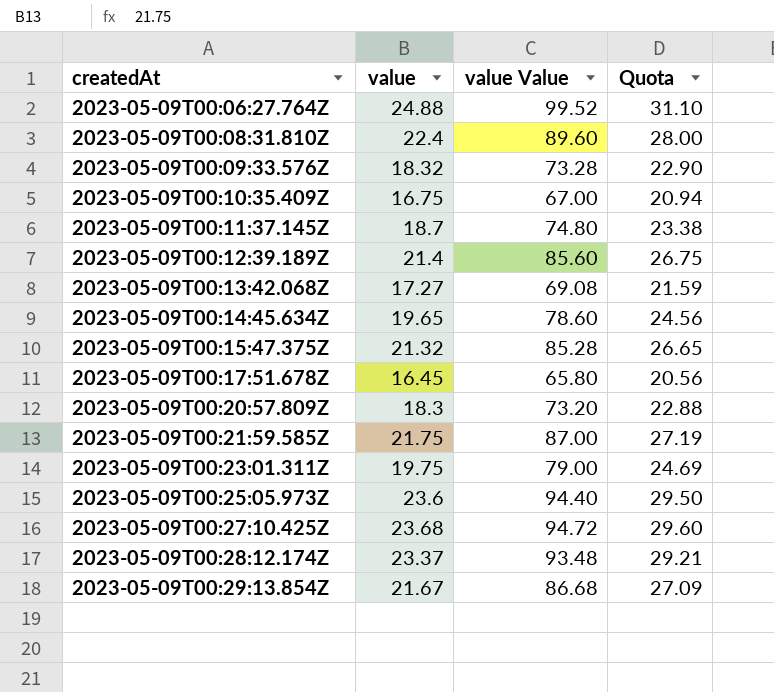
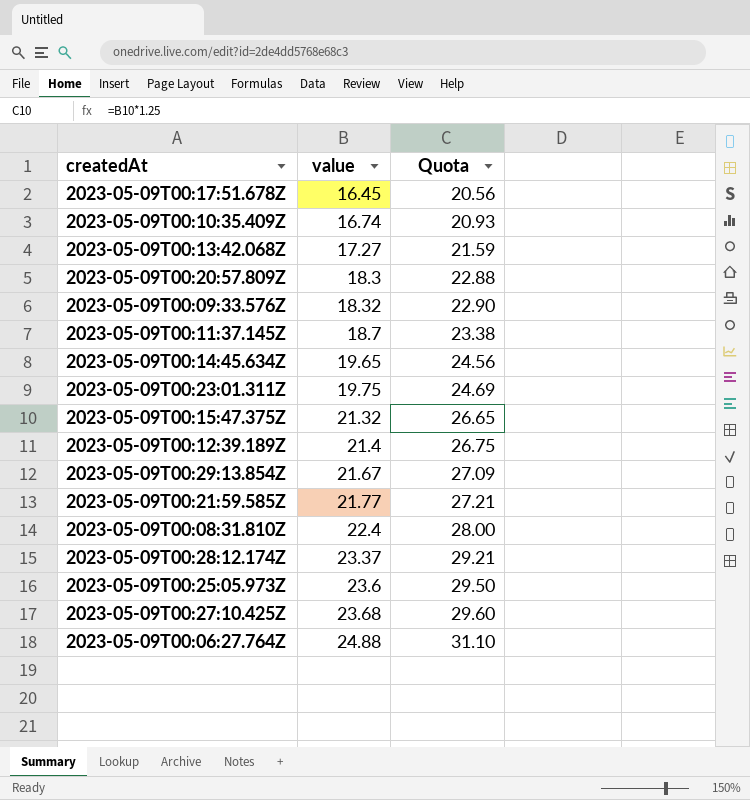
row order: createdAt ascending -> value ascending
column value Value | formula: [value] * 4 -> none
2023-05-09T00:10:35.409Z | value: 16.75 -> 16.74
2023-05-09T00:10:35.409Z | Quota: 20.94 -> 20.93
2023-05-09T00:21:59.585Z | value: 21.75 -> 21.77
2023-05-09T00:21:59.585Z | Quota: 27.19 -> 27.21

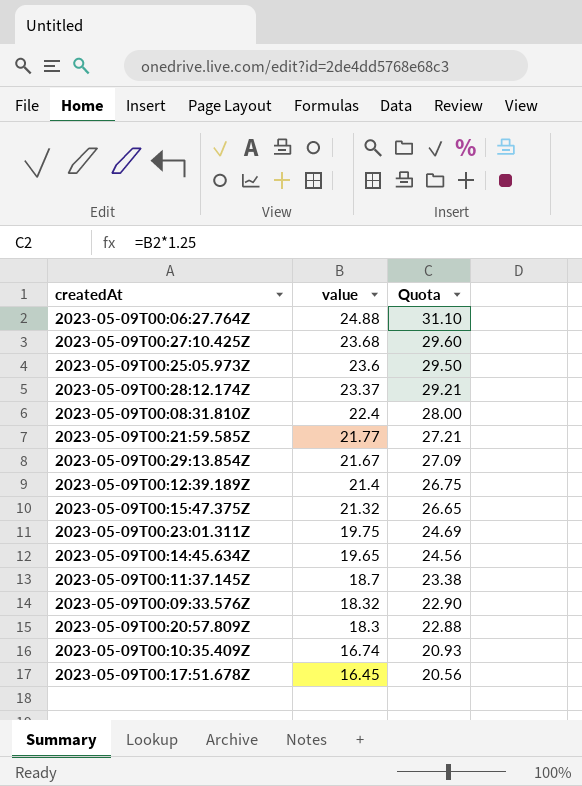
row order: value ascending -> value descending
row 2023-05-09T00:13:42.068Z: 17.27 | 21.59 -> none

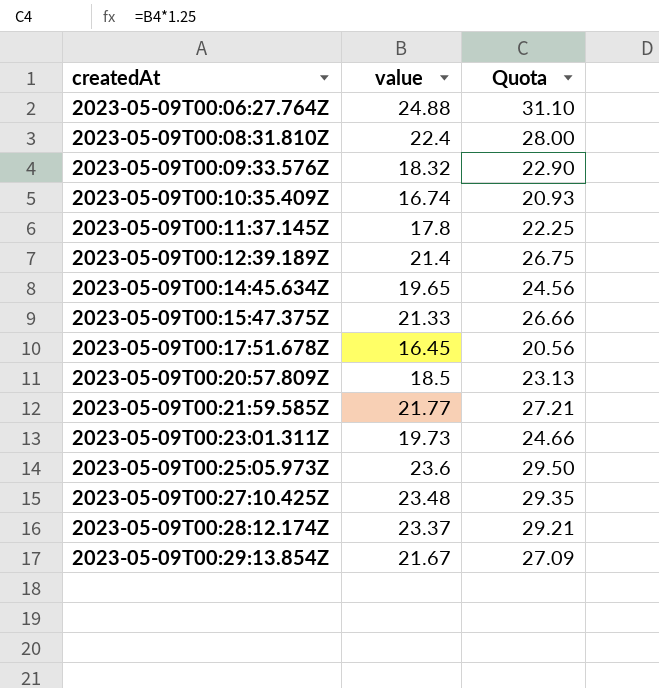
row order: value descending -> createdAt ascending
2023-05-09T00:11:37.145Z | value: 18.7 -> 17.8
2023-05-09T00:11:37.145Z | Quota: 23.38 -> 22.25
2023-05-09T00:15:47.375Z | value: 21.32 -> 21.33
2023-05-09T00:15:47.375Z | Quota: 26.65 -> 26.66
2023-05-09T00:20:57.809Z | value: 18.3 -> 18.5
2023-05-09T00:20:57.809Z | Quota: 22.88 -> 23.13
2023-05-09T00:23:01.311Z | value: 19.75 -> 19.73
2023-05-09T00:23:01.311Z | Quota: 24.69 -> 24.66
2023-05-09T00:27:10.425Z | value: 23.68 -> 23.48
2023-05-09T00:27:10.425Z | Quota: 29.60 -> 29.35

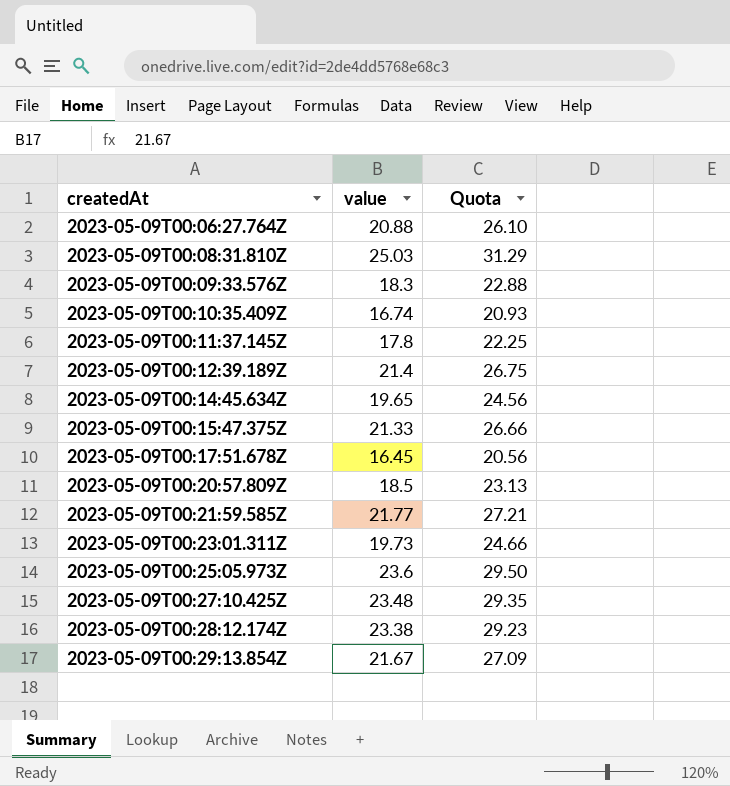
2023-05-09T00:06:27.764Z | value: 24.88 -> 20.88
2023-05-09T00:06:27.764Z | Quota: 31.10 -> 26.10
2023-05-09T00:08:31.810Z | value: 22.4 -> 25.03
2023-05-09T00:08:31.810Z | Quota: 28.00 -> 31.29
2023-05-09T00:09:33.576Z | value: 18.32 -> 18.3
2023-05-09T00:09:33.576Z | Quota: 22.90 -> 22.88
2023-05-09T00:28:12.174Z | value: 23.37 -> 23.38
2023-05-09T00:28:12.174Z | Quota: 29.21 -> 29.23

